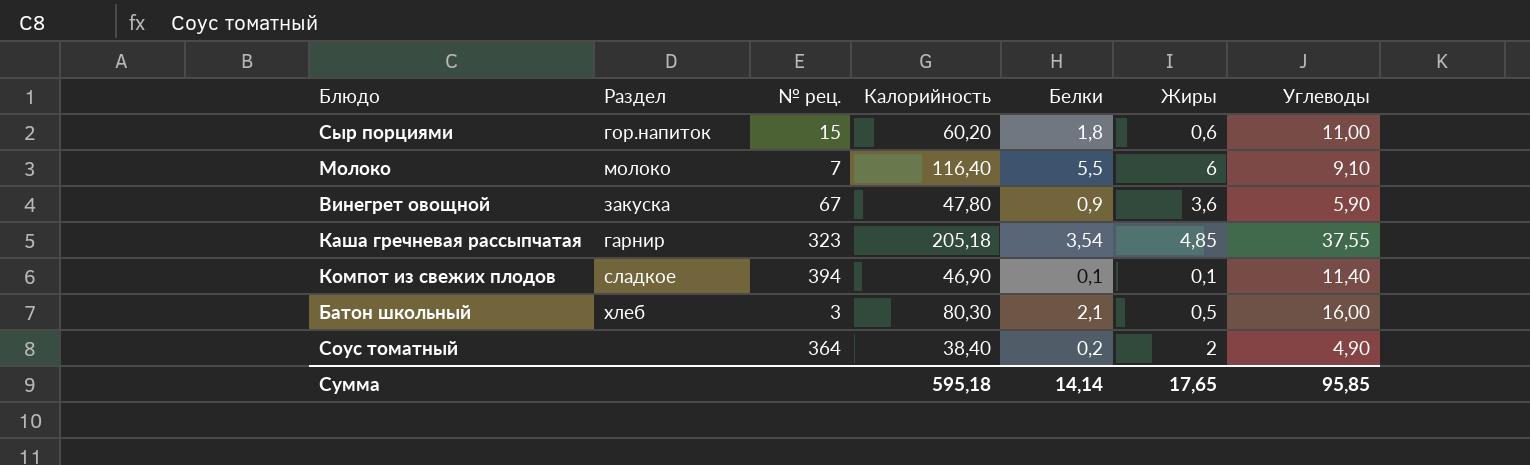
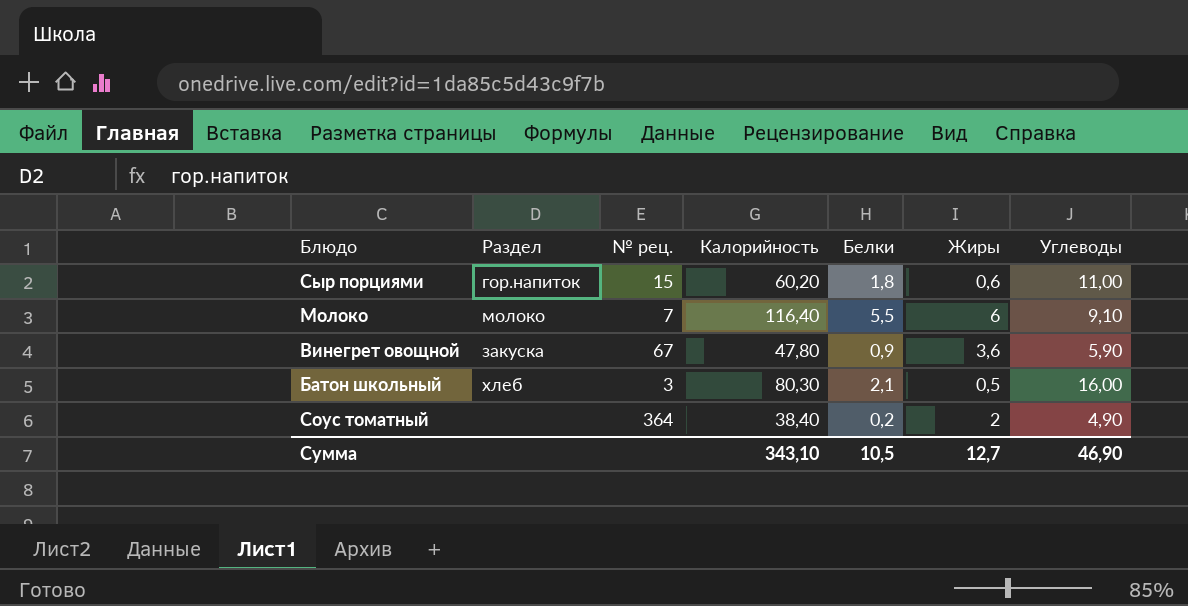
row Каша гречневая рассыпчатая: гарнир | 323 | 205,18 | 3,54 | 4,85 | 37,55 -> none
row Компот из свежих плодов: сладкое | 394 | 46,90 | 0,1 | 0,1 | 11,40 -> none
Сумма | Калорийность: 595,18 -> 343,10
Сумма | Белки: 14,14 -> 10,5
Сумма | Жиры: 17,65 -> 12,7
Сумма | Углеводы: 95,85 -> 46,90

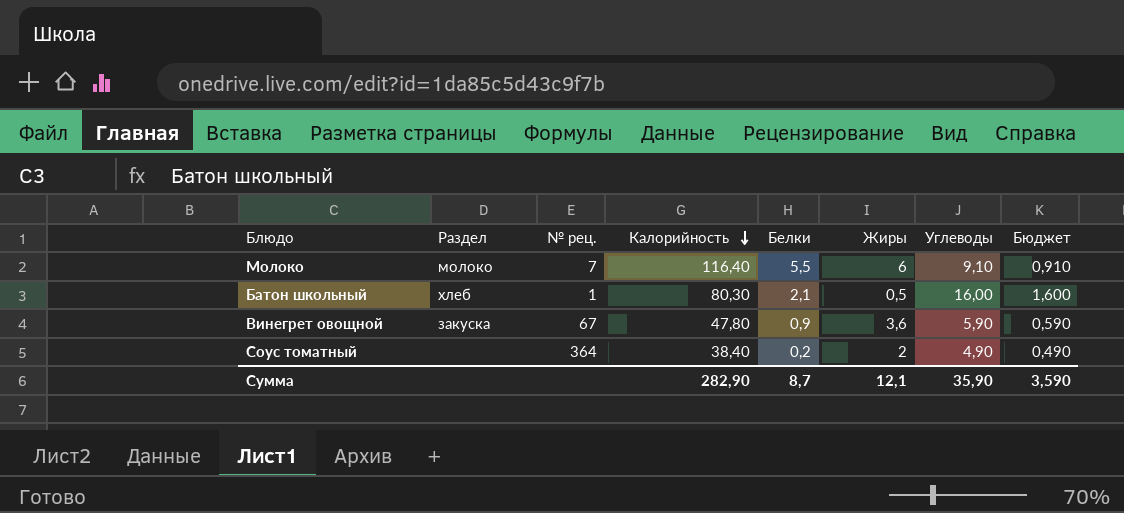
row order: none -> Калорийность descending
column Бюджет | formula: none -> [Углеводы] * 0,1
row Сыр порциями: гор.напиток | 15 | 60,20 | 1,8 | 0,6 | 11,00 -> none
Батон школьный | № рец.: 3 -> 1
Сумма | Калорийность: 343,10 -> 282,90
Сумма | Белки: 10,5 -> 8,7
Сумма | Жиры: 12,7 -> 12,1
Сумма | Углеводы: 46,90 -> 35,90

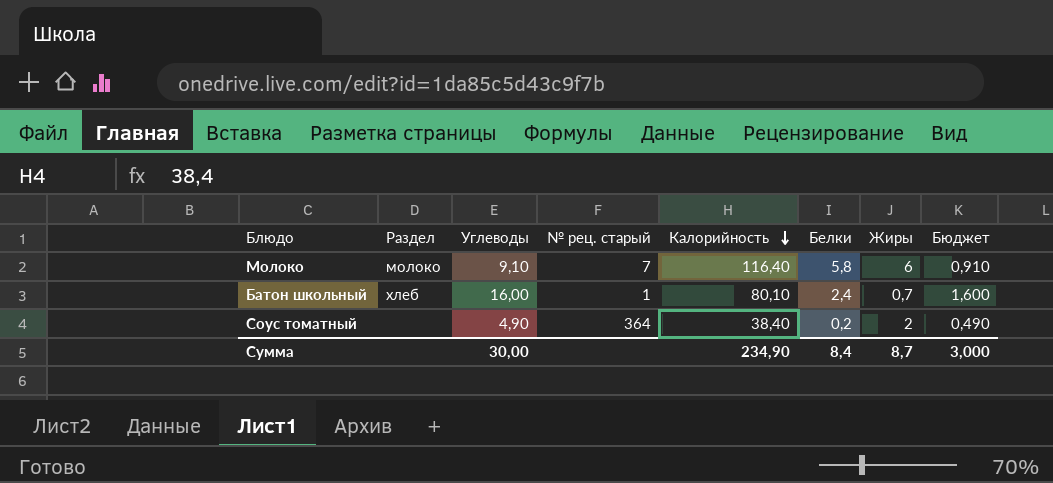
column Углеводы | position: 7 -> 3
column name: № рец. -> № рец. старый
row Винегрет овощной: закуска | 67 | 47,80 | 0,9 | 3,6 | 5,90 | 0,590 -> none
Молоко | Белки: 5,5 -> 5,8
Батон школьный | Калорийность: 80,30 -> 80,10
Батон школьный | Белки: 2,1 -> 2,4
Батон школьный | Жиры: 0,5 -> 0,7
Сумма | Углеводы: 35,90 -> 30,00
Сумма | Калорийность: 282,90 -> 234,90
Сумма | Белки: 8,7 -> 8,4
Сумма | Жиры: 12,1 -> 8,7
Сумма | Бюджет: 3,590 -> 3,000

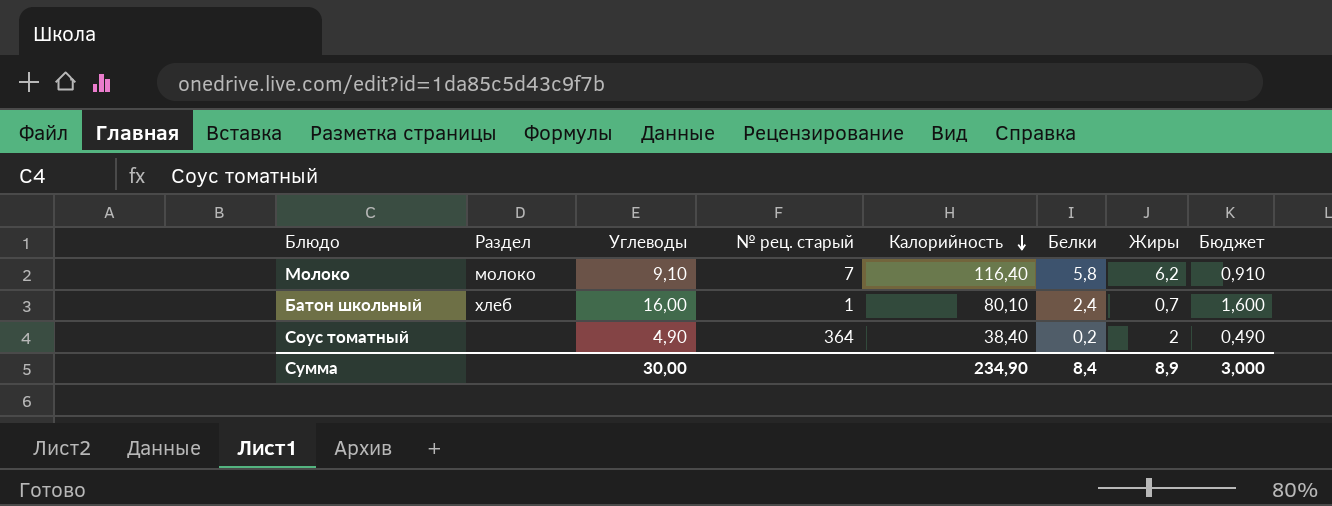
Молоко | Жиры: 6 -> 6,2
Сумма | Жиры: 8,7 -> 8,9

